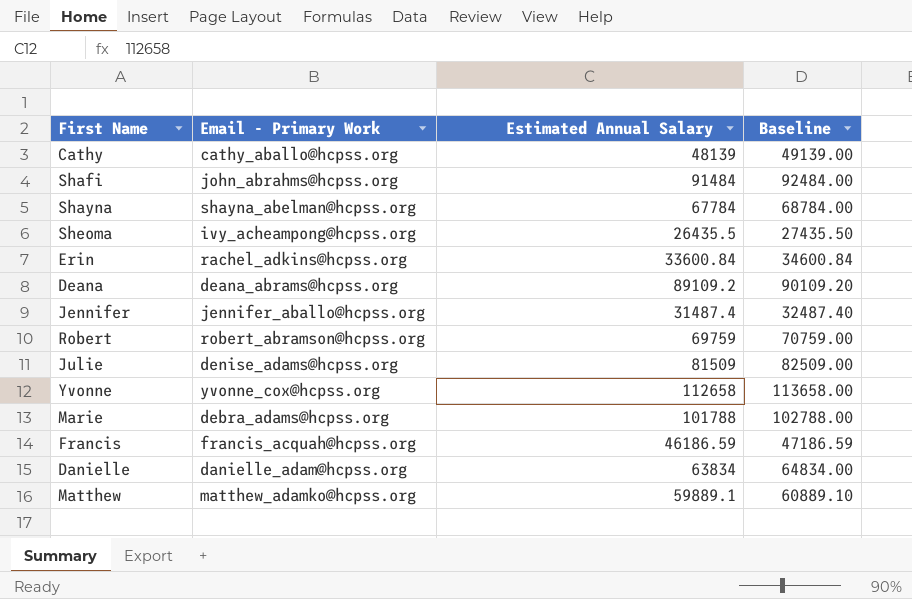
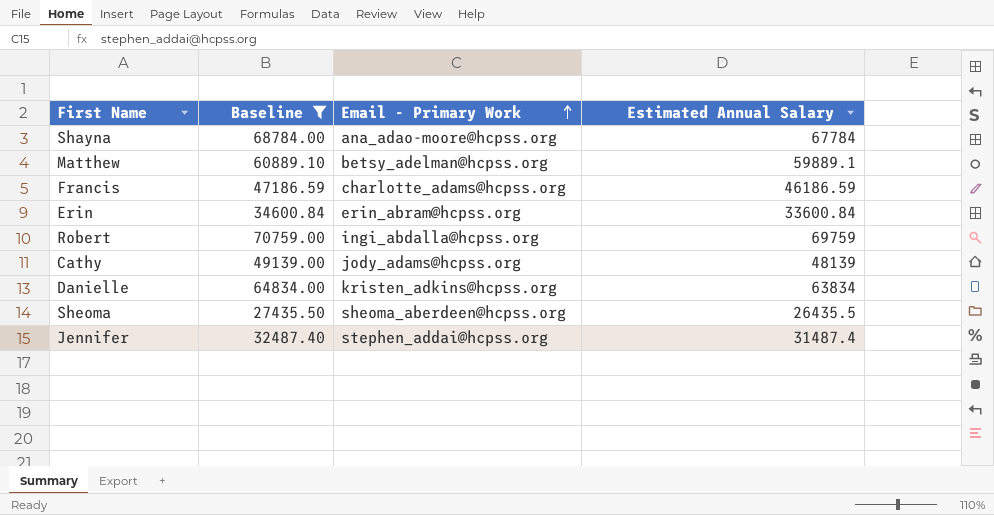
filter: none -> Baseline <= 70759.00
row order: none -> Email - Primary Work ascending
column Baseline | position: 4 -> 2
Shayna | Email - Primary Work: shayna_abelman@hcpss.org -> ana_adao-moore@hcpss.org
Matthew | Email - Primary Work: matthew_adamko@hcpss.org -> betsy_adelman@hcpss.org
Francis | Email - Primary Work: francis_acquah@hcpss.org -> charlotte_adams@hcpss.org
Erin | Email - Primary Work: rachel_adkins@hcpss.org -> erin_abram@hcpss.org
Robert | Email - Primary Work: robert_abramson@hcpss.org -> ingi_abdalla@hcpss.org
Cathy | Email - Primary Work: cathy_aballo@hcpss.org -> jody_adams@hcpss.org
Danielle | Email - Primary Work: danielle_adam@hcpss.org -> kristen_adkins@hcpss.org
Sheoma | Email - Primary Work: ivy_acheampong@hcpss.org -> sheoma_aberdeen@hcpss.org
Jennifer | Email - Primary Work: jennifer_aballo@hcpss.org -> stephen_addai@hcpss.org

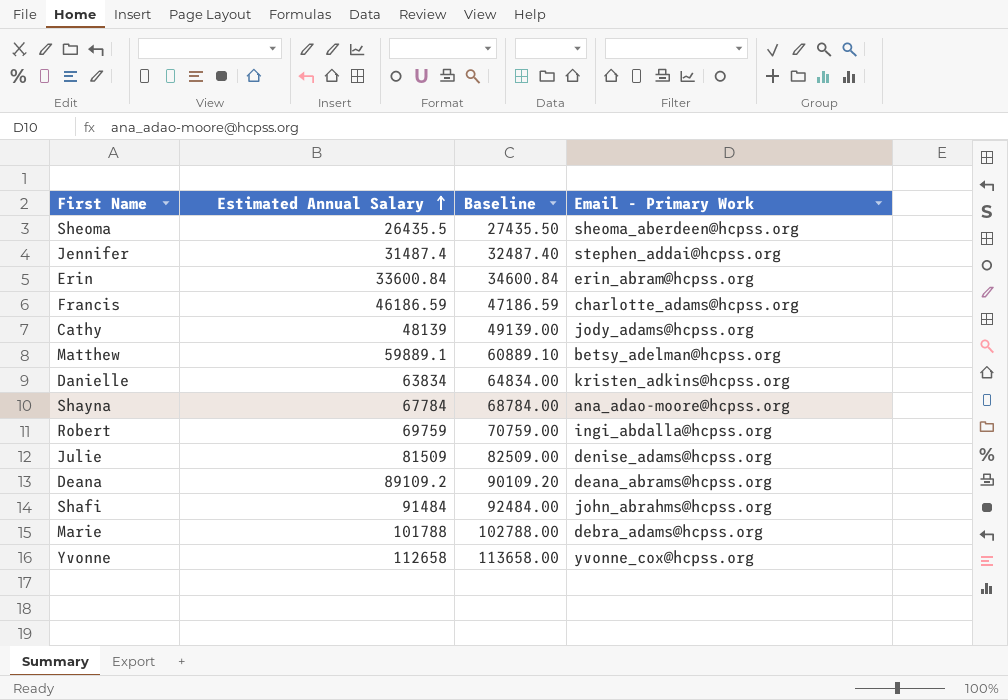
filter: Baseline <= 70759.00 -> none
row order: Email - Primary Work ascending -> Estimated Annual Salary ascending
column Estimated Annual Salary | position: 4 -> 2

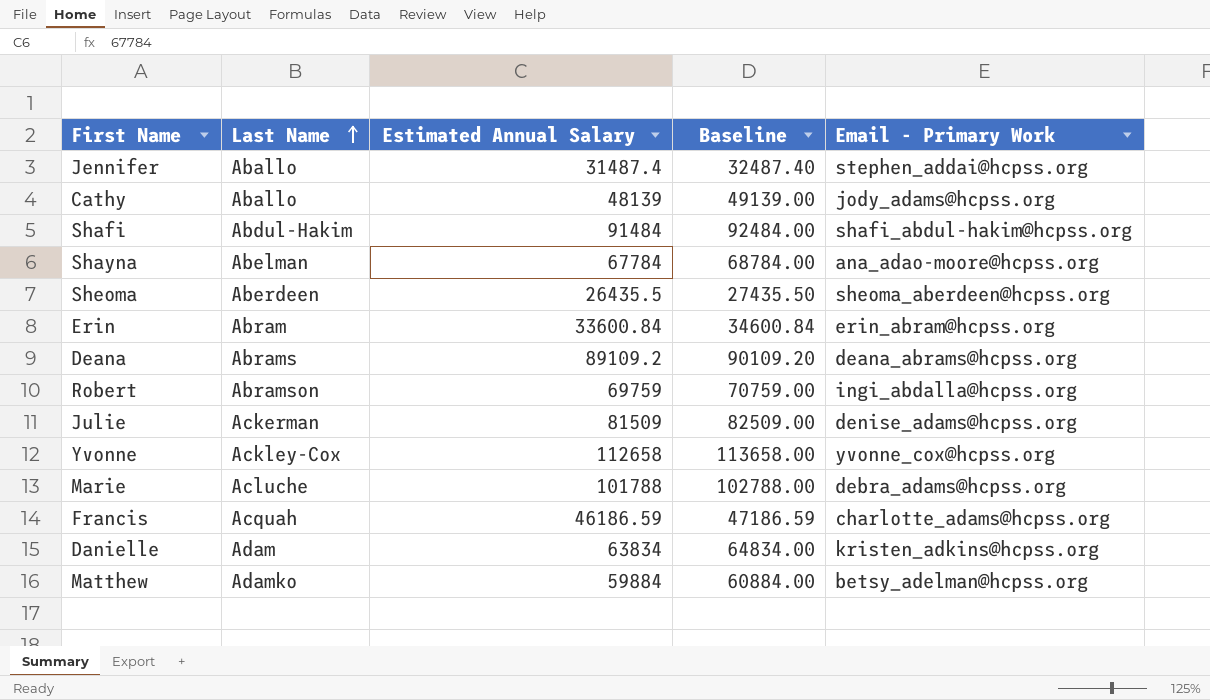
row order: Estimated Annual Salary ascending -> Last Name ascending
column Last Name | position: none -> 2
Shafi | Email - Primary Work: john_abrahms@hcpss.org -> shafi_abdul-hakim@hcpss.org
Matthew | Estimated Annual Salary: 59889.1 -> 59884
Matthew | Baseline: 60889.10 -> 60884.00

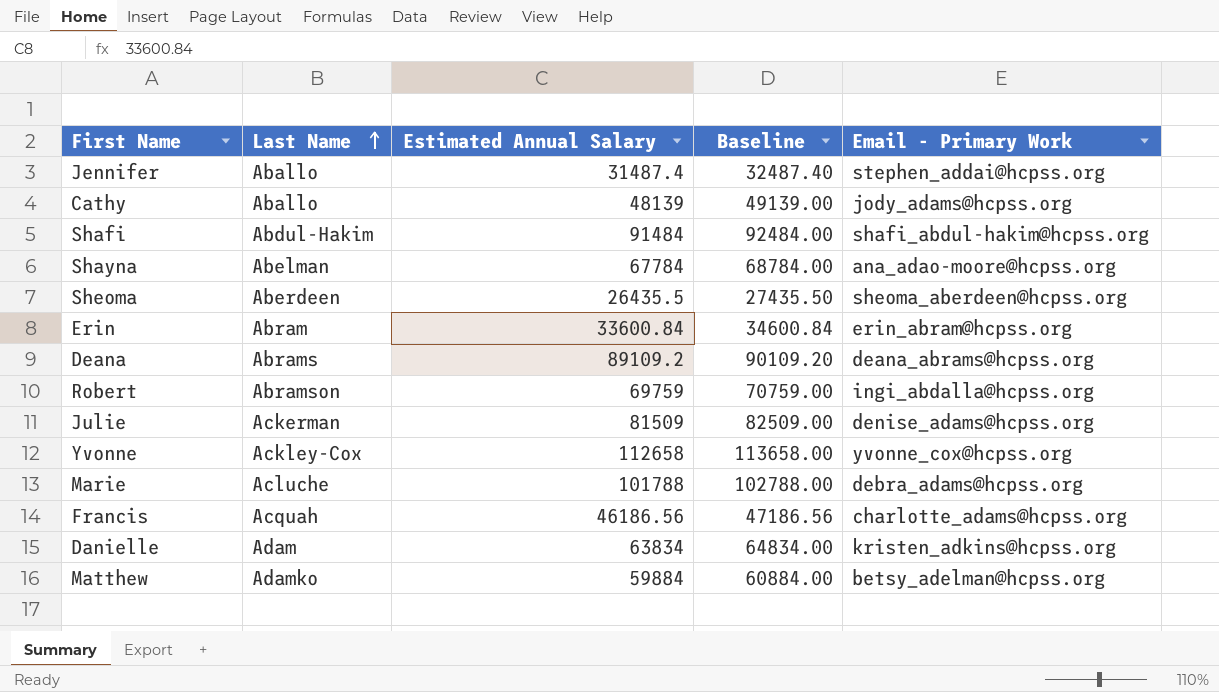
Francis | Estimated Annual Salary: 46186.59 -> 46186.56
Francis | Baseline: 47186.59 -> 47186.56

